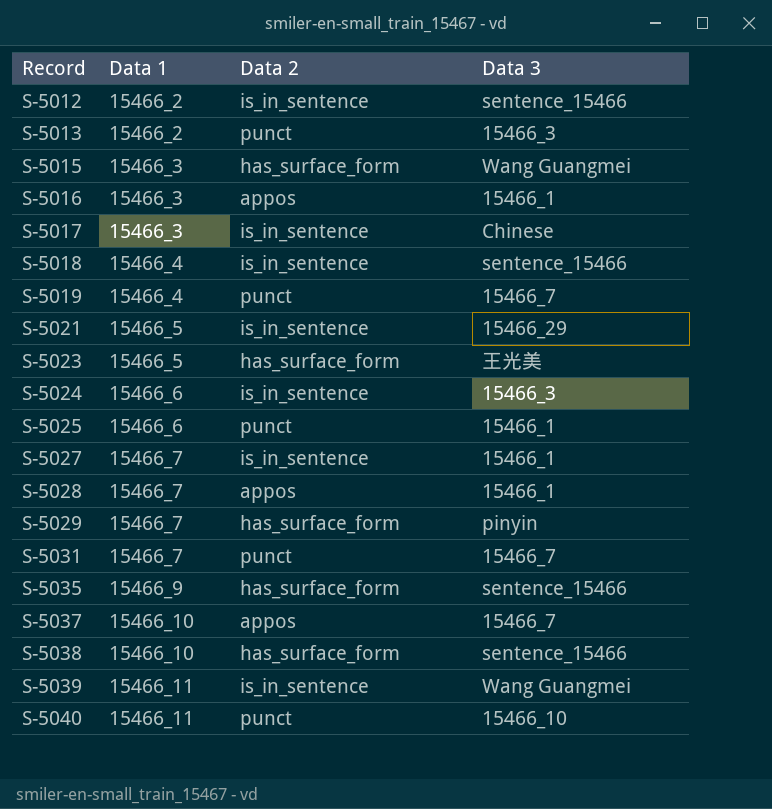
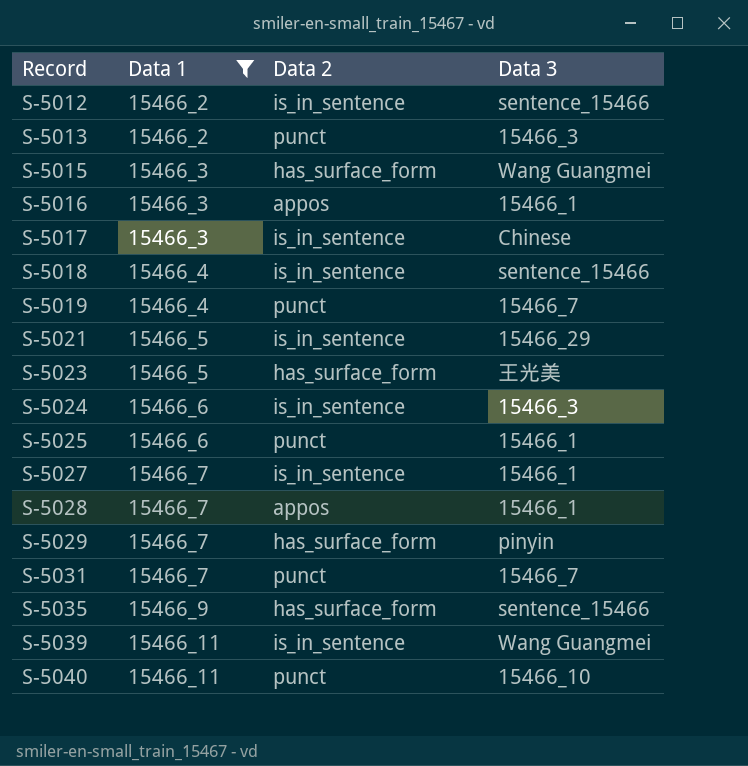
filter: none -> Data 1 != 15466_10

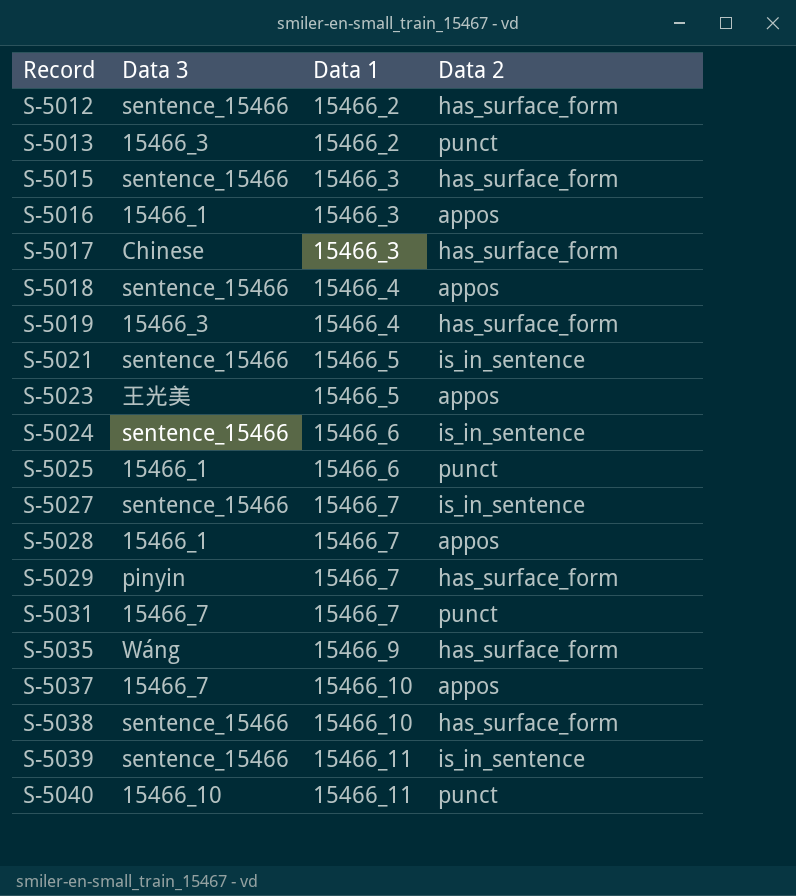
filter: Data 1 != 15466_10 -> none
column Data 3 | position: 4 -> 2
S-5012 | Data 2: is_in_sentence -> has_surface_form
S-5015 | Data 3: Wang Guangmei -> sentence_15466
S-5017 | Data 2: is_in_sentence -> has_surface_form
S-5018 | Data 2: is_in_sentence -> appos
S-5019 | Data 3: 15466_7 -> 15466_3
S-5019 | Data 2: punct -> has_surface_form
S-5021 | Data 3: 15466_29 -> sentence_15466
S-5023 | Data 2: has_surface_form -> appos
S-5024 | Data 3: 15466_3 -> sentence_15466
S-5027 | Data 3: 15466_1 -> sentence_15466
S-5035 | Data 3: sentence_15466 -> Wáng
S-5039 | Data 3: Wang Guangmei -> sentence_15466

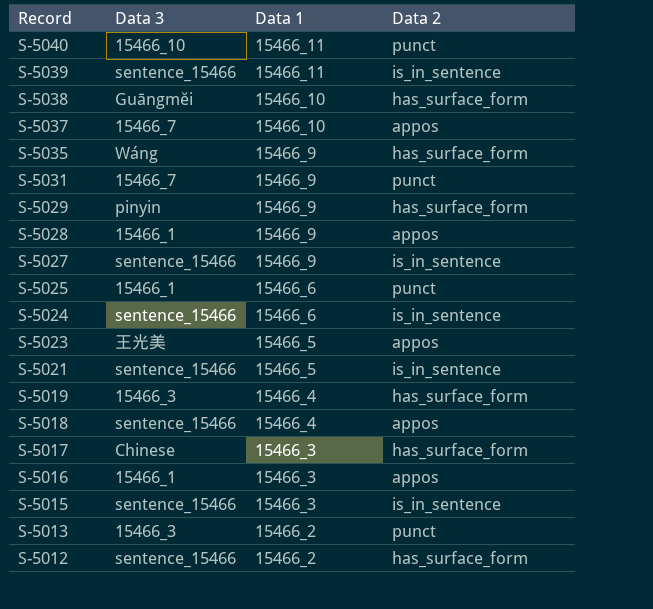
row order: Record ascending -> Record descending
S-5038 | Data 3: sentence_15466 -> Guāngmĕi
S-5031 | Data 1: 15466_7 -> 15466_9
S-5029 | Data 1: 15466_7 -> 15466_9
S-5028 | Data 1: 15466_7 -> 15466_9
S-5027 | Data 1: 15466_7 -> 15466_9
S-5015 | Data 2: has_surface_form -> is_in_sentence

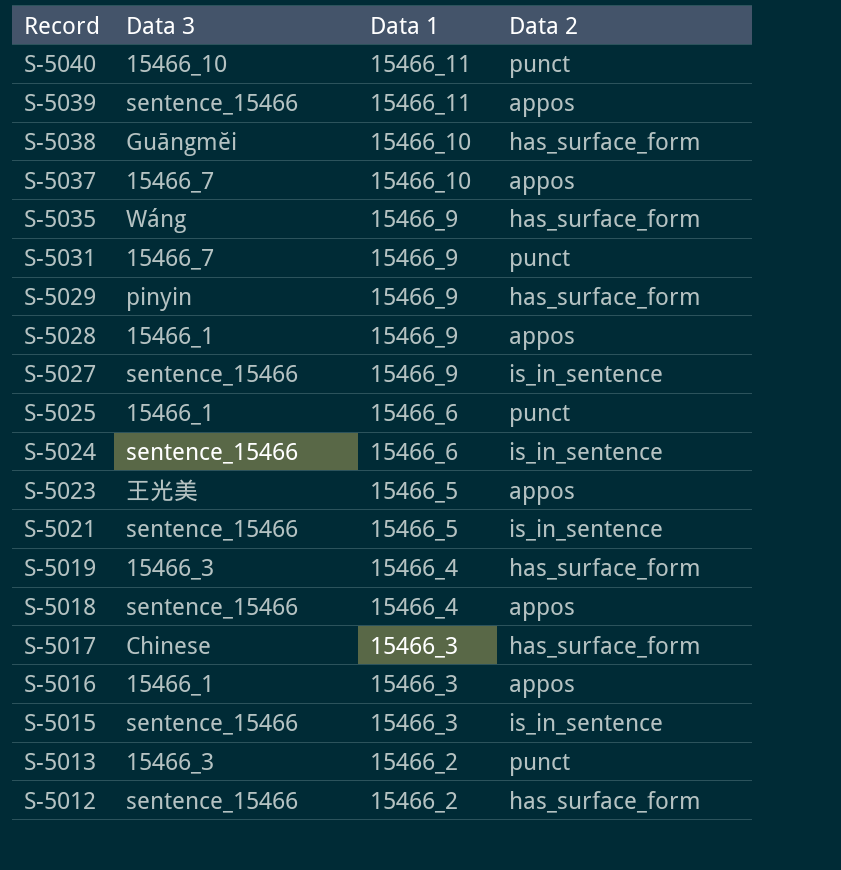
S-5039 | Data 2: is_in_sentence -> appos

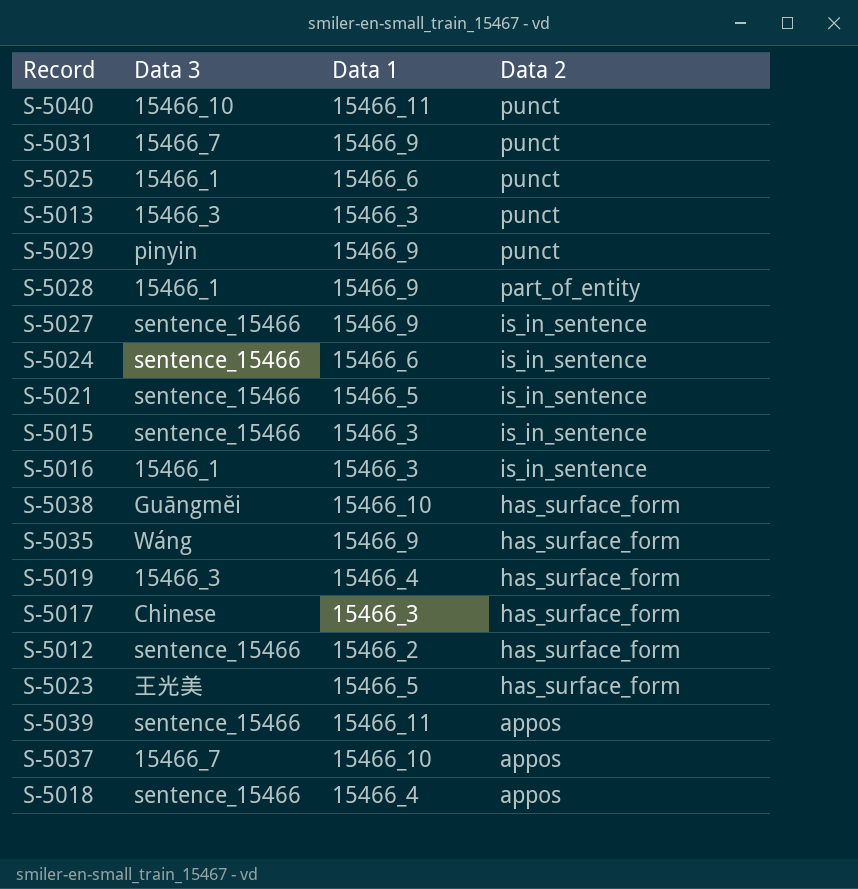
row order: Record descending -> Data 2 descending
S-5013 | Data 1: 15466_2 -> 15466_3
S-5029 | Data 2: has_surface_form -> punct
S-5028 | Data 2: appos -> part_of_entity
S-5016 | Data 2: appos -> is_in_sentence
S-5023 | Data 2: appos -> has_surface_form

